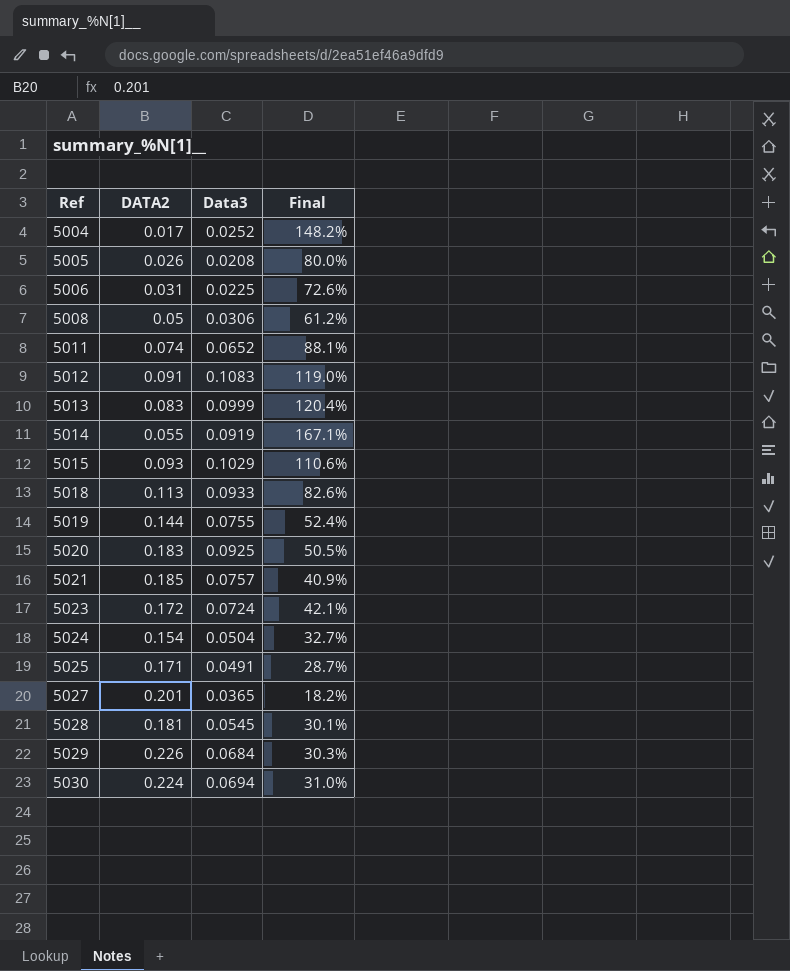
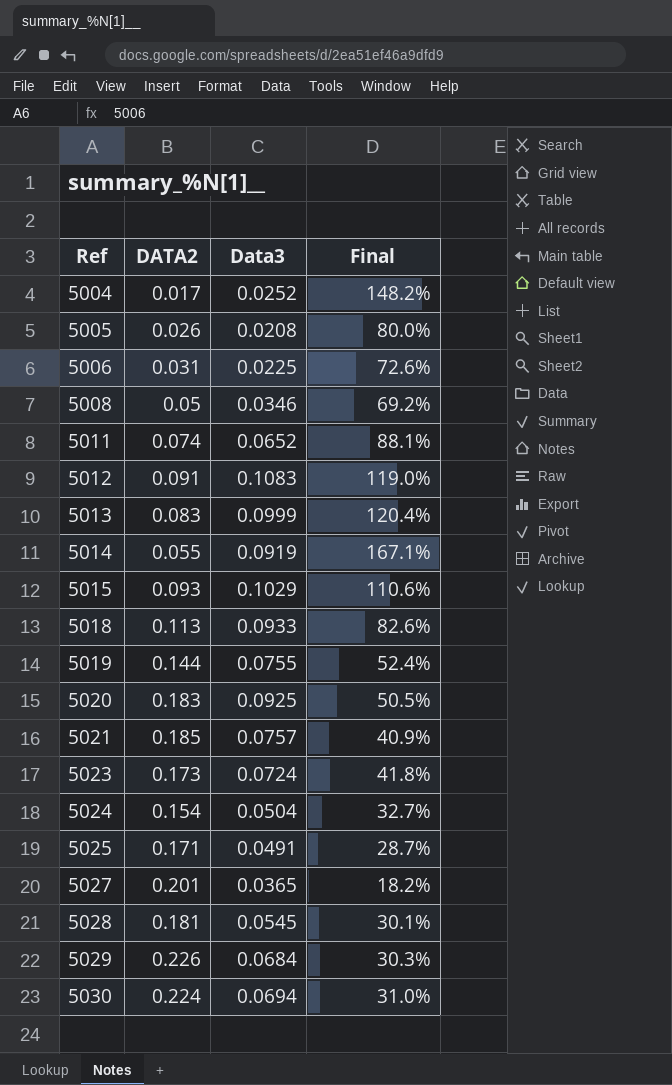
5008 | Data3: 0.0306 -> 0.0346
5008 | Final: 61.2% -> 69.2%
5023 | DATA2: 0.172 -> 0.173
5023 | Final: 42.1% -> 41.8%

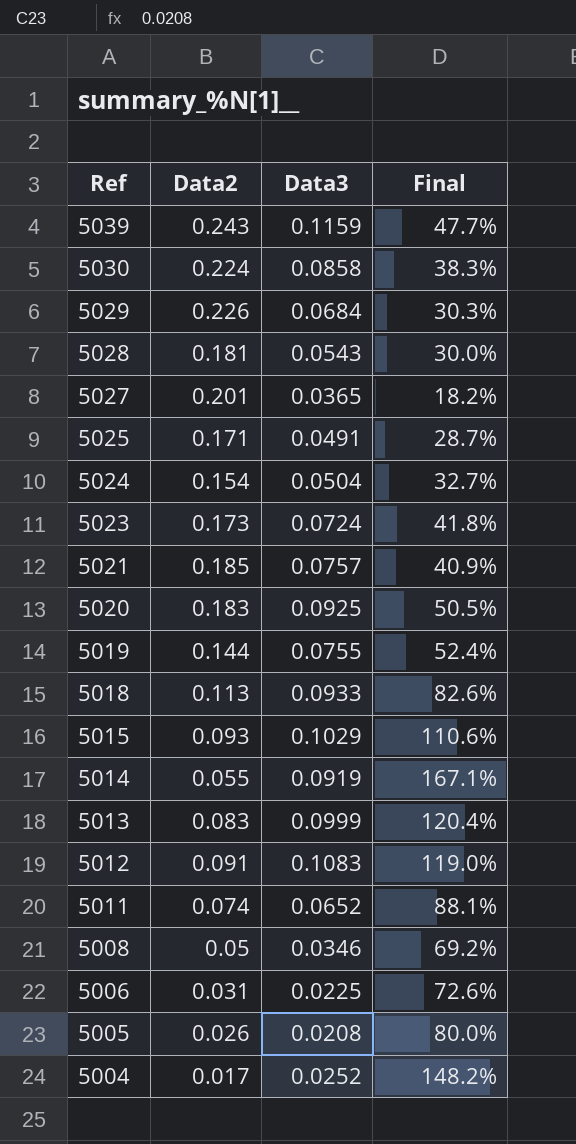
row order: Ref ascending -> Ref descending
column name: DATA2 -> Data2
row 5039: none -> 0.243 | 0.1159 | 47.7%
5030 | Data3: 0.0694 -> 0.0858
5030 | Final: 31.0% -> 38.3%
5028 | Data3: 0.0545 -> 0.0543
5028 | Final: 30.1% -> 30.0%

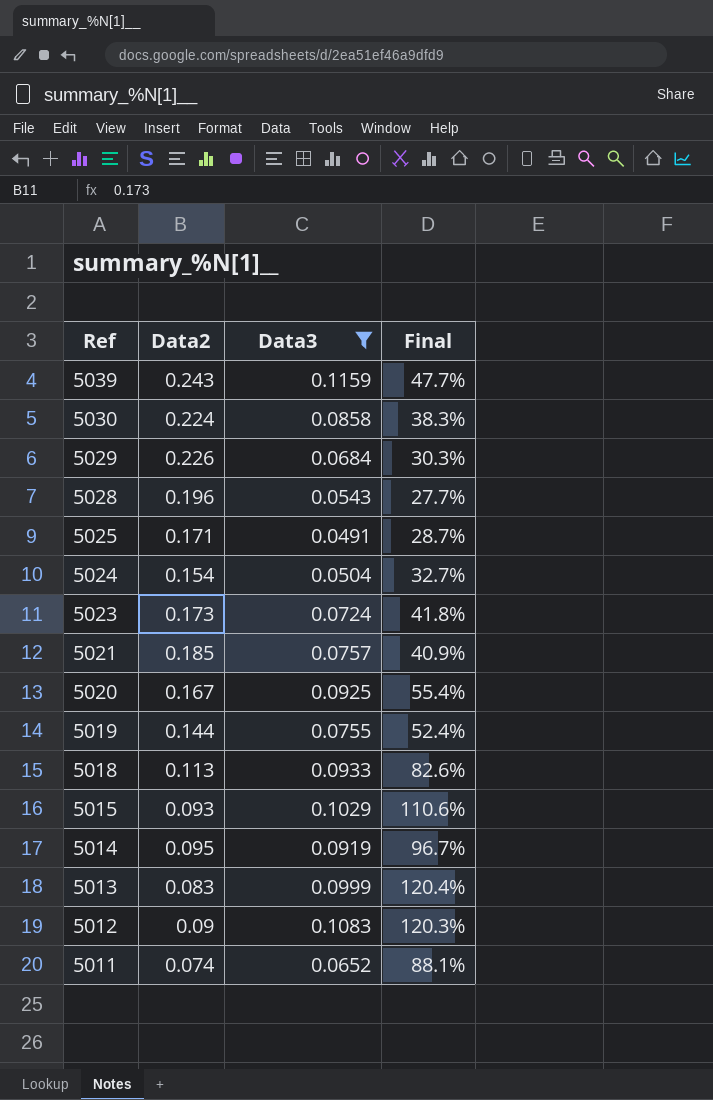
filter: none -> Data3 >= 0.0491
5028 | Data2: 0.181 -> 0.196
5028 | Final: 30.0% -> 27.7%
5020 | Data2: 0.183 -> 0.167
5020 | Final: 50.5% -> 55.4%
5014 | Data2: 0.055 -> 0.095
5014 | Final: 167.1% -> 96.7%
5012 | Data2: 0.091 -> 0.09
5012 | Final: 119.0% -> 120.3%

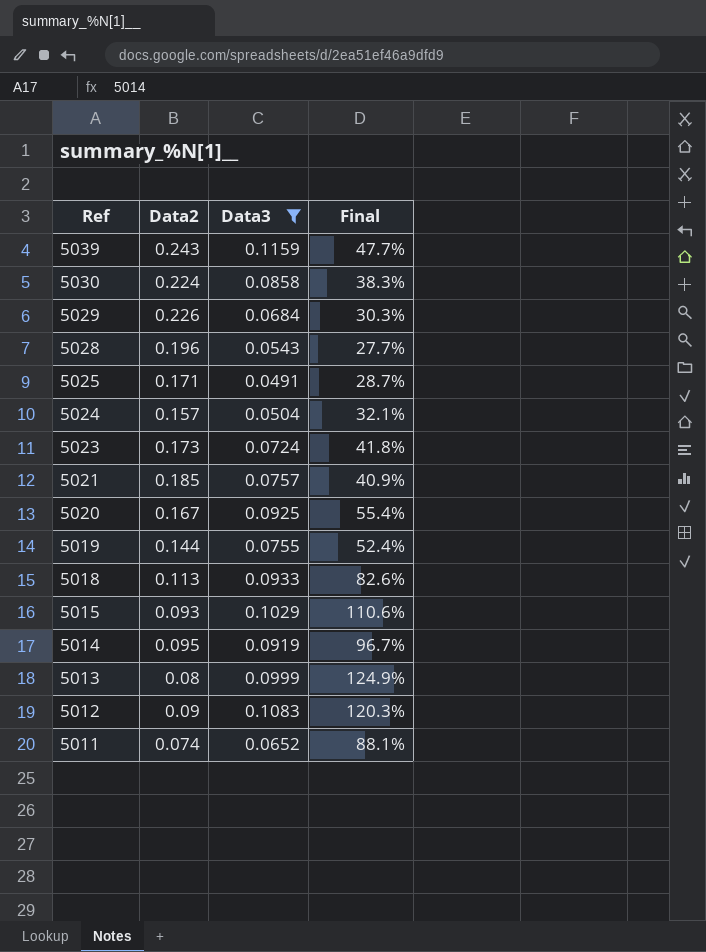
5024 | Data2: 0.154 -> 0.157
5024 | Final: 32.7% -> 32.1%
5013 | Data2: 0.083 -> 0.08
5013 | Final: 120.4% -> 124.9%

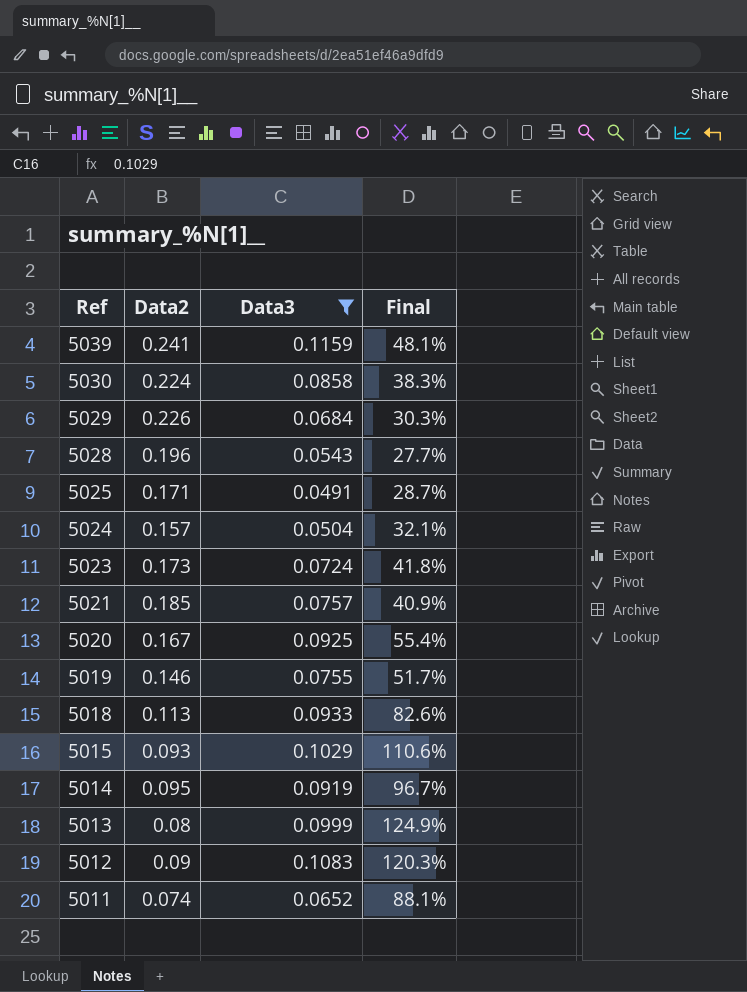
5039 | Data2: 0.243 -> 0.241
5039 | Final: 47.7% -> 48.1%
5019 | Data2: 0.144 -> 0.146
5019 | Final: 52.4% -> 51.7%

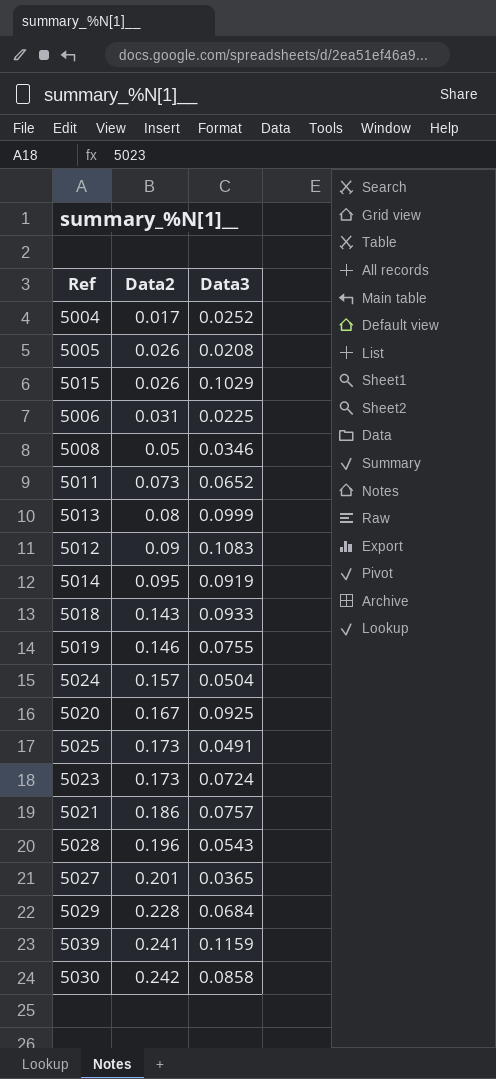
filter: Data3 >= 0.0491 -> none
row order: Ref descending -> Data2 ascending
column Final | formula: [Data3] / [Data2] -> none
5015 | Data2: 0.093 -> 0.026
5011 | Data2: 0.074 -> 0.073
5018 | Data2: 0.113 -> 0.143
5025 | Data2: 0.171 -> 0.173
5021 | Data2: 0.185 -> 0.186
5029 | Data2: 0.226 -> 0.228
5030 | Data2: 0.224 -> 0.242

